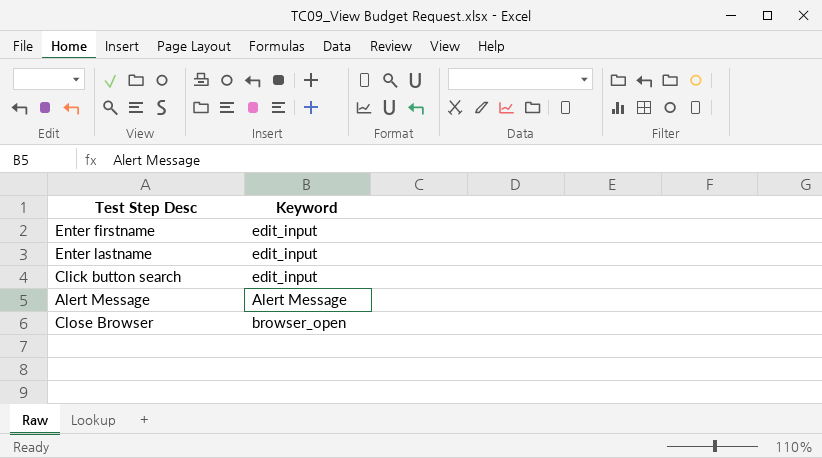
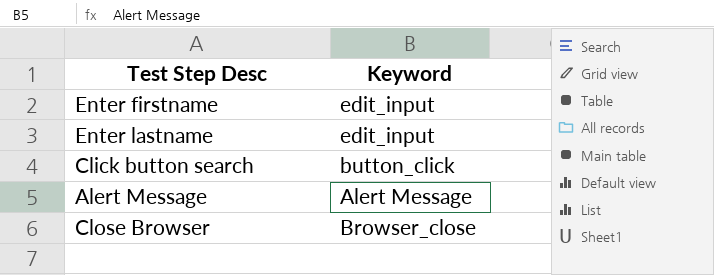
Click button search | Keyword: edit_input -> button_click
Close Browser | Keyword: browser_open -> Browser_close

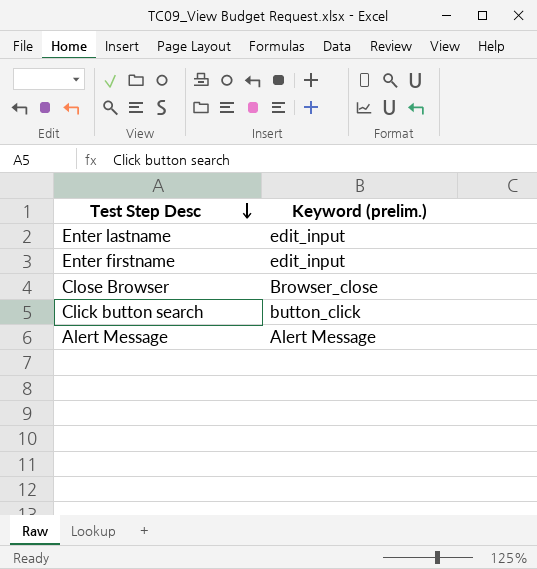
row order: none -> Test Step Desc descending
column name: Keyword -> Keyword (prelim.)

